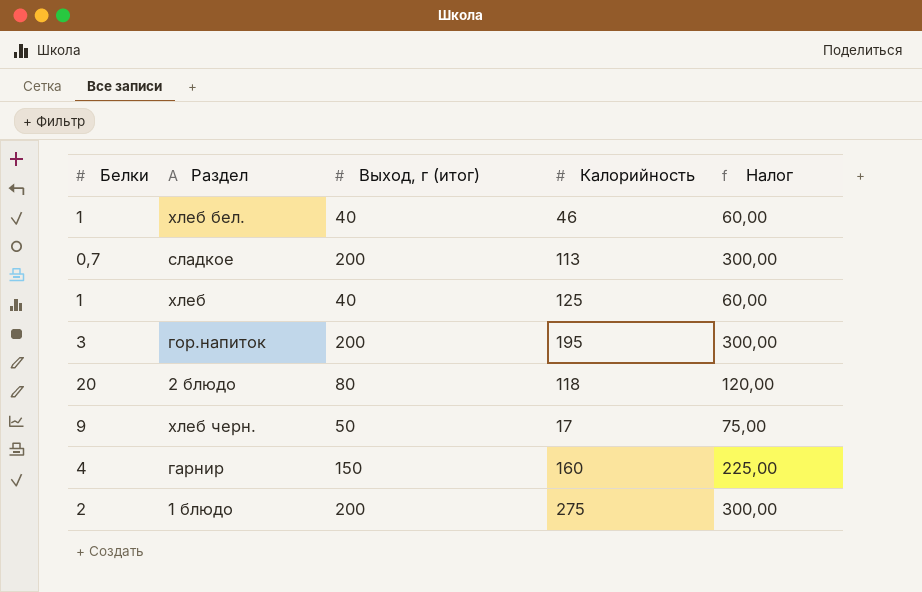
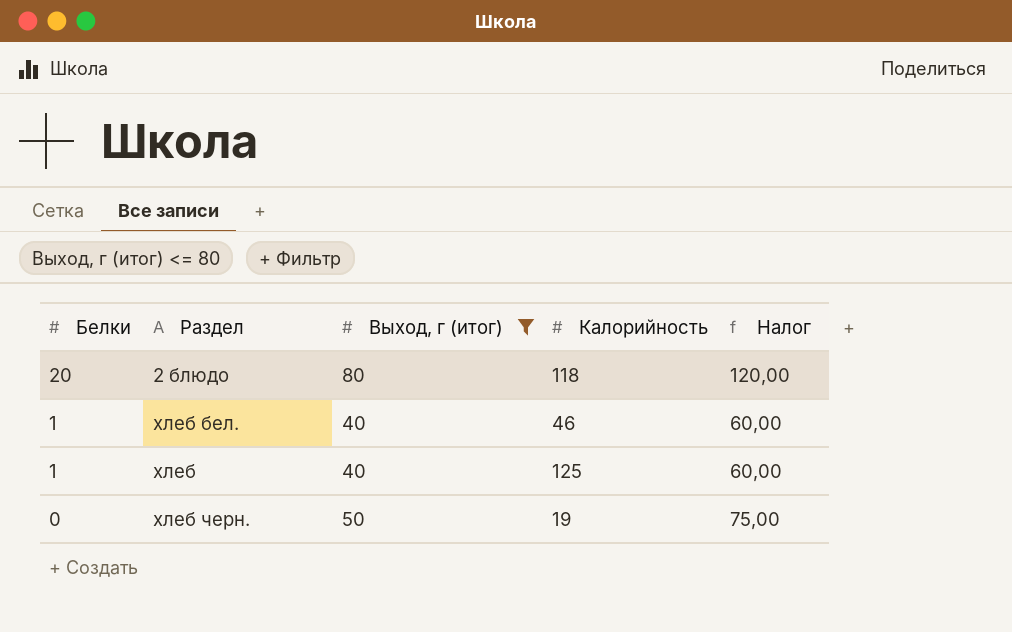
filter: none -> Выход, г (итог) <= 80
row order: none -> Белки descending
хлеб черн. | Белки: 9 -> 0
хлеб черн. | Калорийность: 17 -> 19

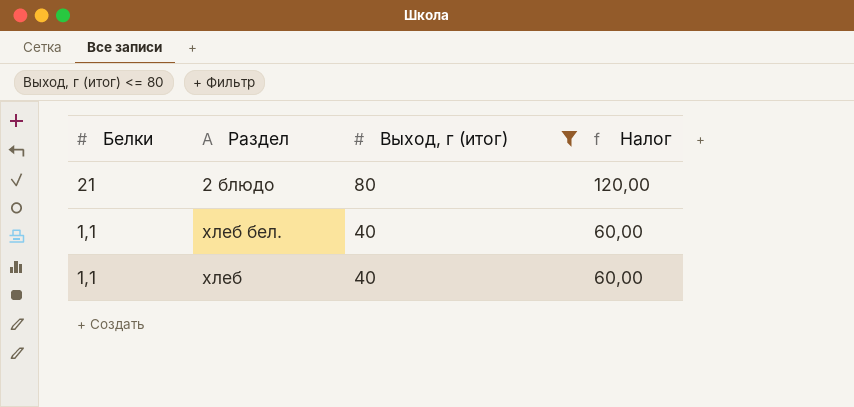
column Калорийность | position: 4 -> none
row хлеб черн.: 0 | 50 | 19 | 75,00 -> none
2 блюдо | Белки: 20 -> 21
хлеб бел. | Белки: 1 -> 1,1
хлеб | Белки: 1 -> 1,1

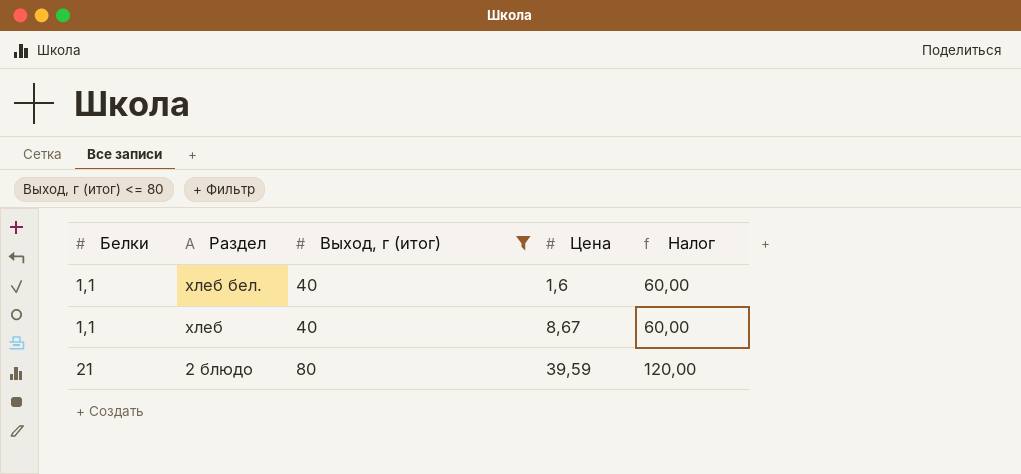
row order: Белки descending -> Белки ascending
column Цена | position: none -> 4

